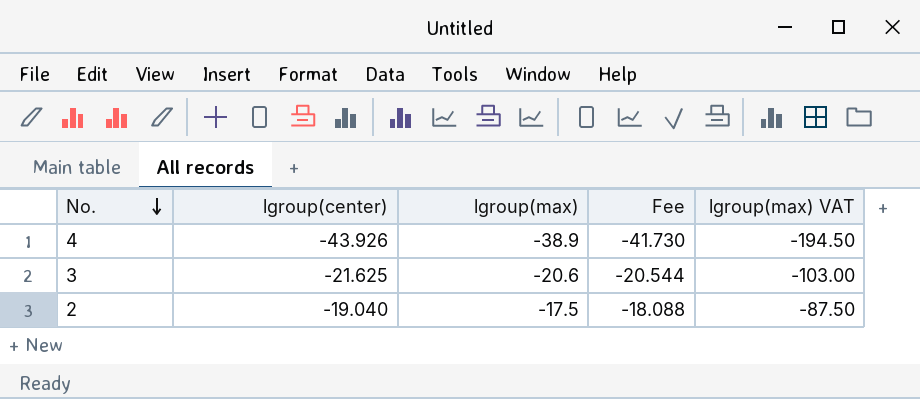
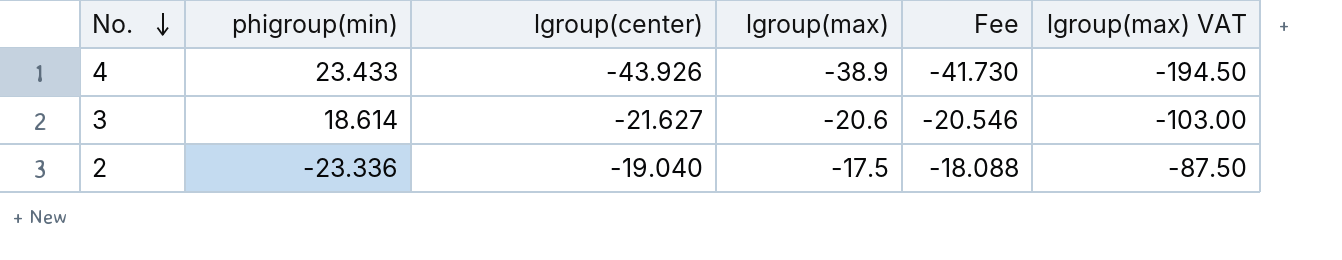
column phigroup(min) | position: none -> 2
3 | lgroup(center): -21.625 -> -21.627
3 | Fee: -20.544 -> -20.546

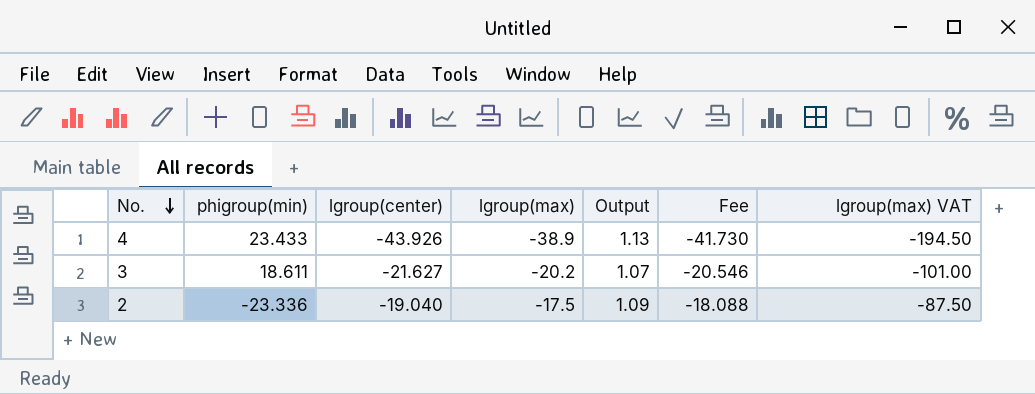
column Output | formula: none -> [lgroup(center)] / [lgroup(max)]
3 | phigroup(min): 18.614 -> 18.611
3 | lgroup(max): -20.6 -> -20.2
3 | lgroup(max) VAT: -103.00 -> -101.00

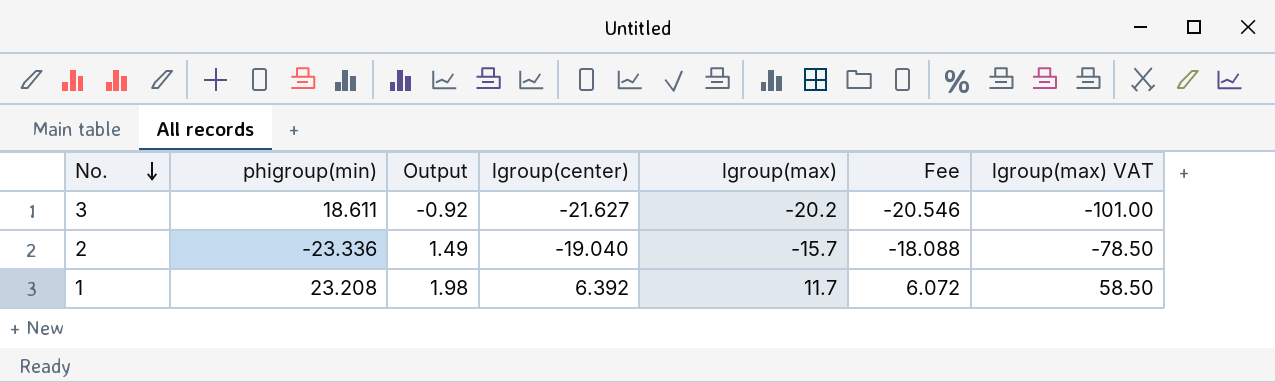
column Output | formula: [lgroup(center)] / [lgroup(max)] -> [phigroup(min)] / [lgroup(max)]
column Output | position: 5 -> 3
row 4: 23.433 | -43.926 | -38.9 | 1.13 | -41.730 | -194.50 -> none
2 | lgroup(max): -17.5 -> -15.7
2 | lgroup(max) VAT: -87.50 -> -78.50
row 1: none -> 23.208 | 1.98 | 6.392 | 11.7 | 6.072 | 58.50

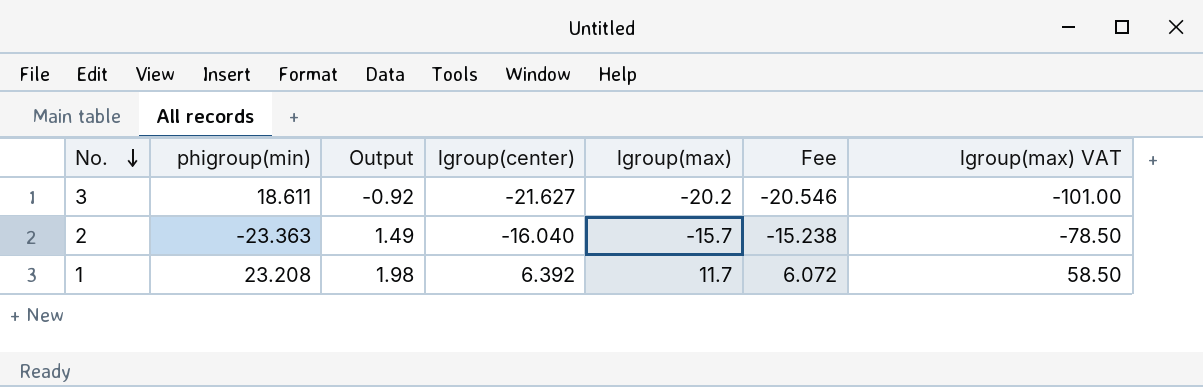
2 | phigroup(min): -23.336 -> -23.363
2 | lgroup(center): -19.040 -> -16.040
2 | Fee: -18.088 -> -15.238

